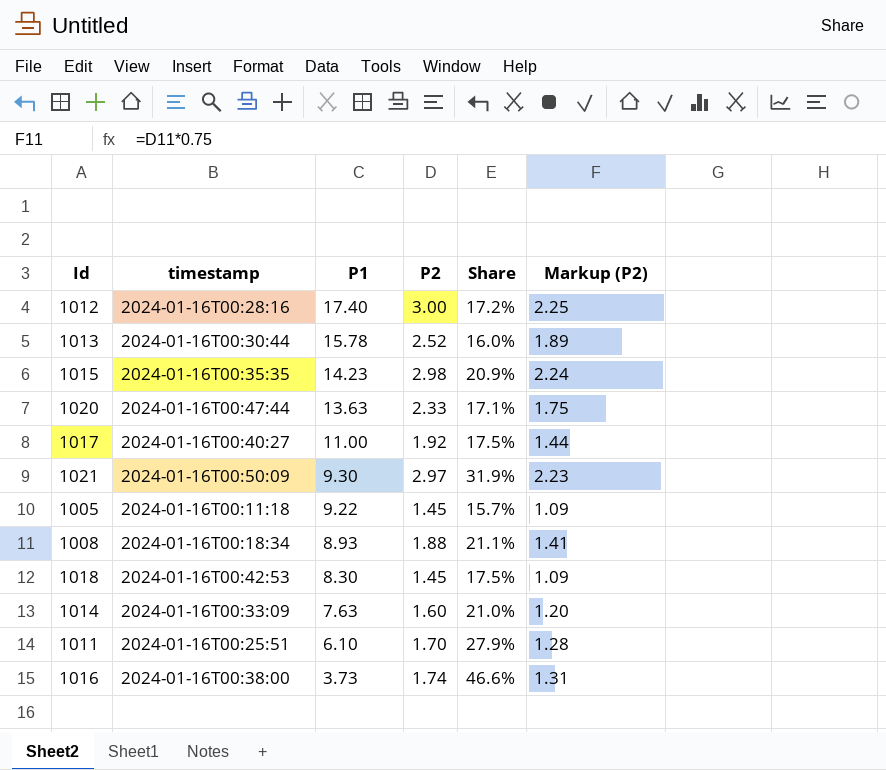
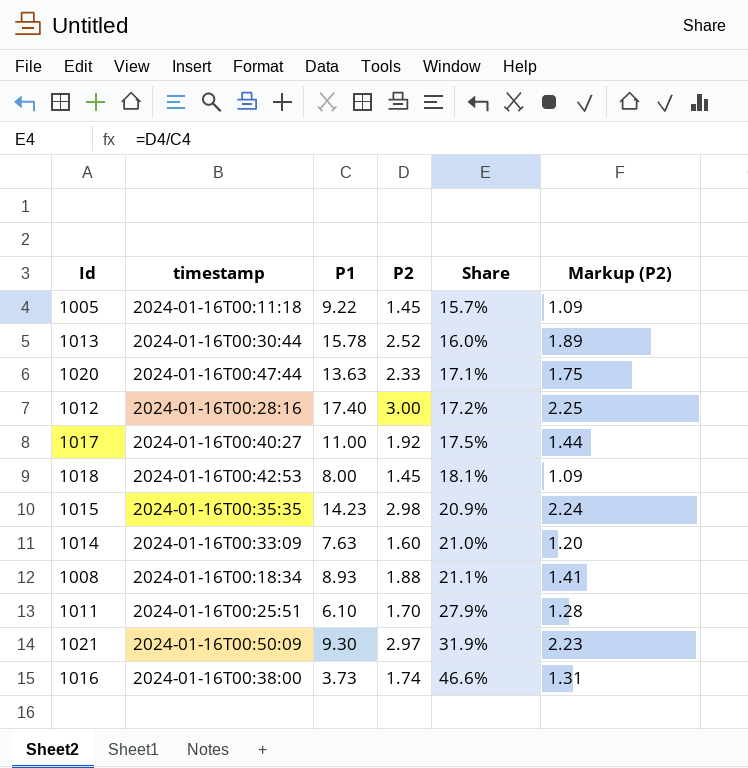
row order: P1 descending -> Share ascending
1018 | P1: 8.30 -> 8.00
1018 | Share: 17.5% -> 18.1%

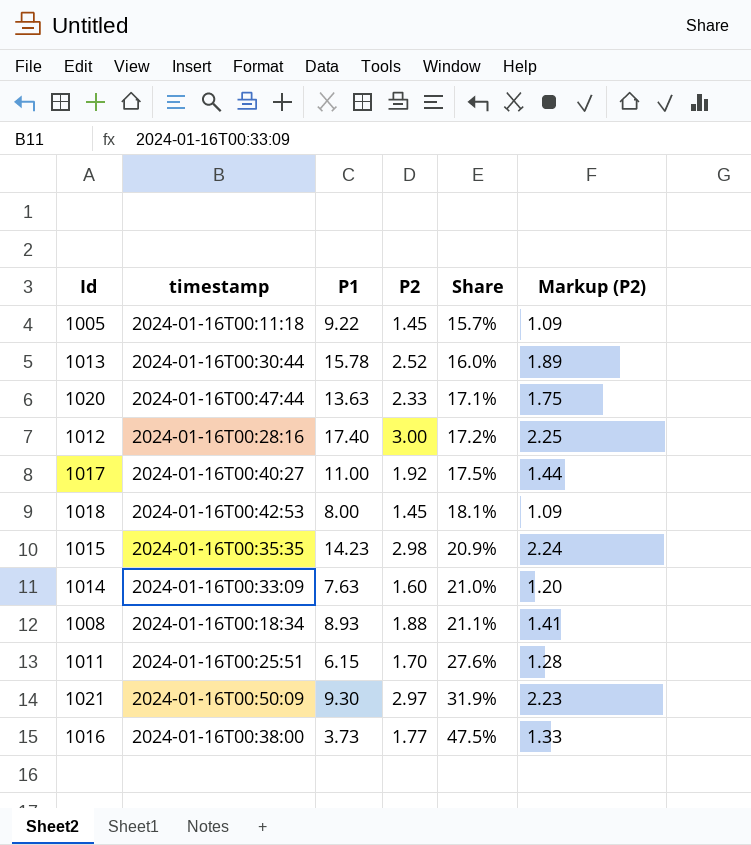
1011 | P1: 6.10 -> 6.15
1011 | Share: 27.9% -> 27.6%
1016 | P2: 1.74 -> 1.77
1016 | Share: 46.6% -> 47.5%
1016 | Markup (P2): 1.31 -> 1.33

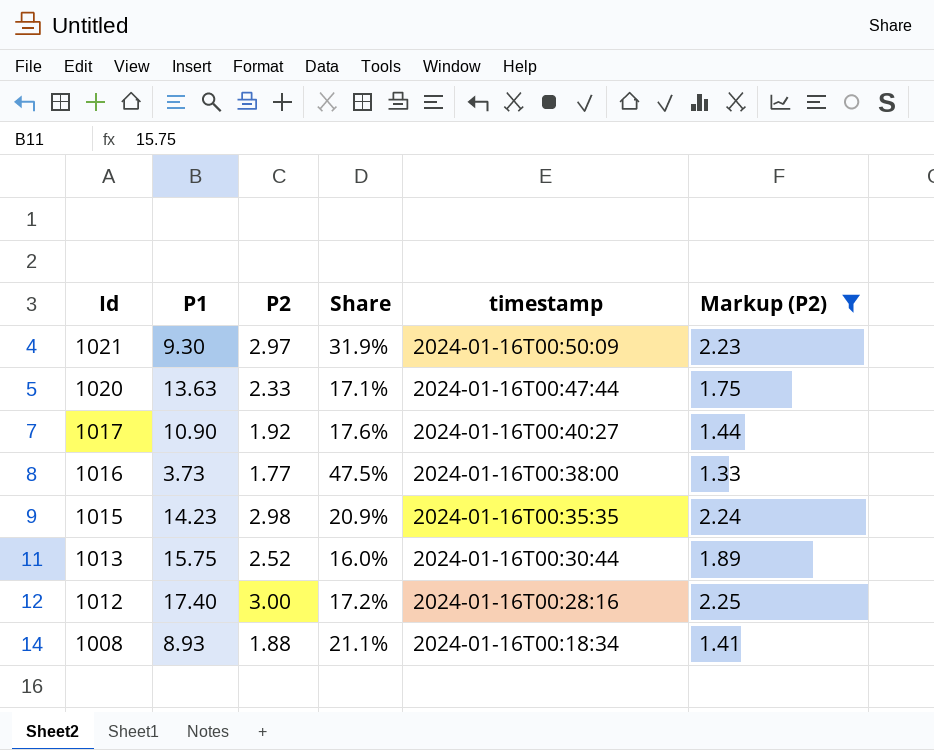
filter: none -> Markup (P2) >= 1.33
row order: Share ascending -> Id descending
column timestamp | position: 2 -> 5
1017 | P1: 11.00 -> 10.90
1017 | Share: 17.5% -> 17.6%
1013 | P1: 15.78 -> 15.75

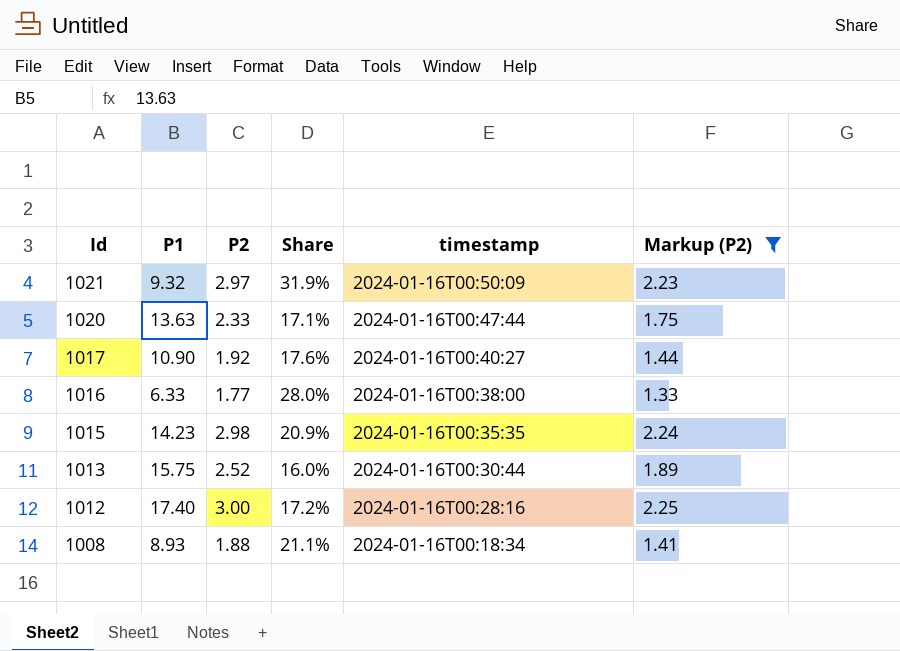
1021 | P1: 9.30 -> 9.32
1016 | P1: 3.73 -> 6.33
1016 | Share: 47.5% -> 28.0%

